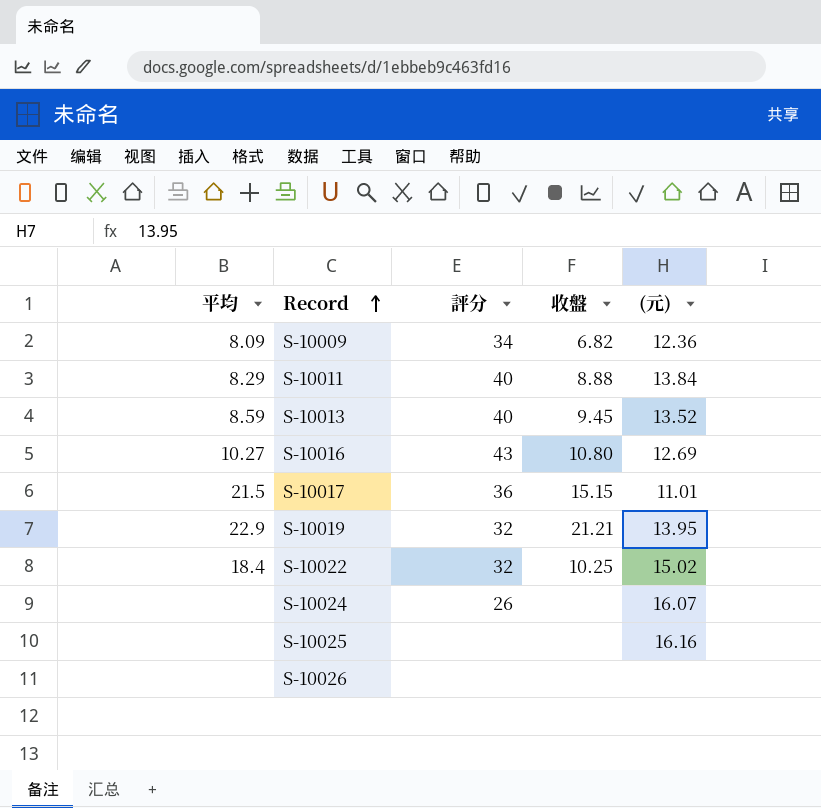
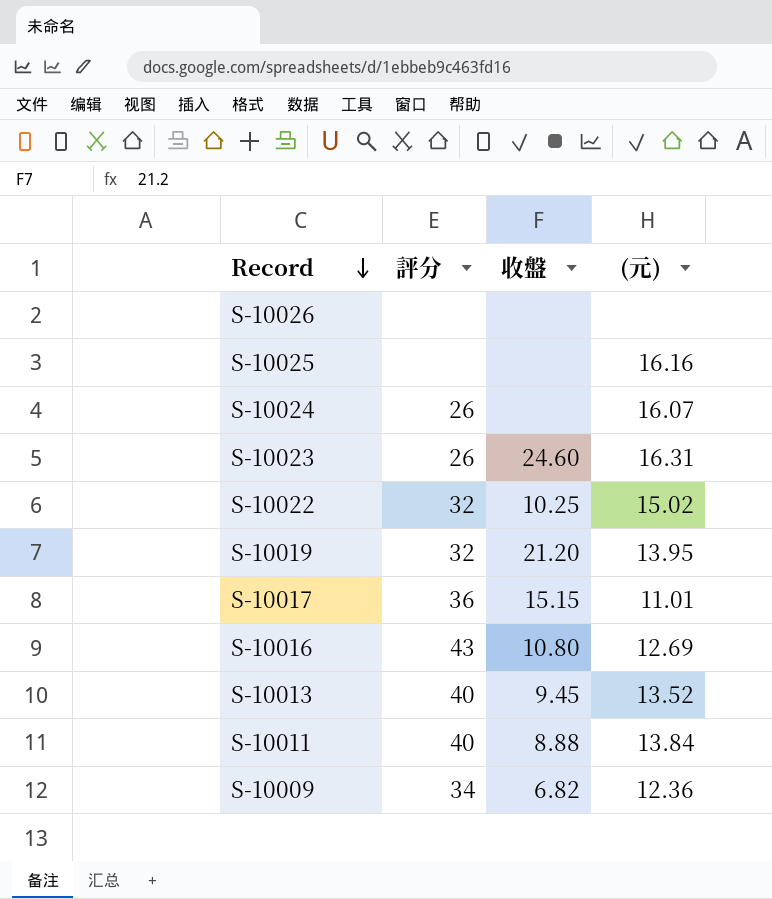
row order: Record ascending -> Record descending
column 平均 | position: 1 -> none
row S-10023: none -> 26 | 24.60 | 16.31
S-10019 | 收盤: 21.21 -> 21.20

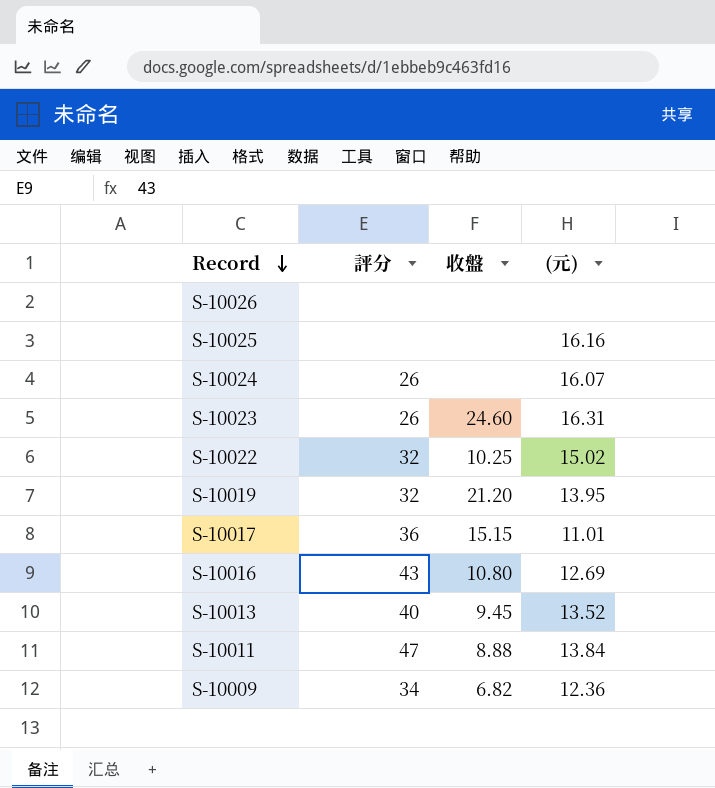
S-10011 | 評分: 40 -> 47

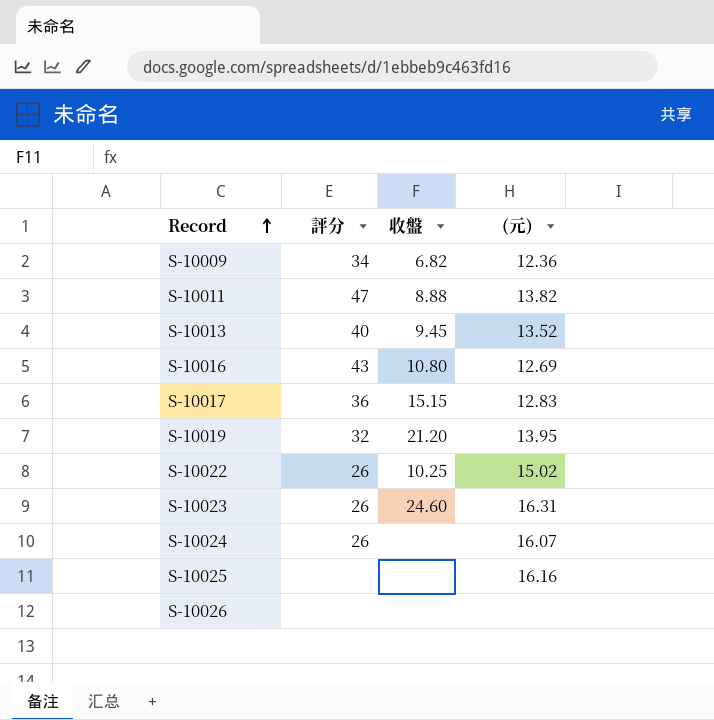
row order: Record descending -> Record ascending
S-10011 | (元): 13.84 -> 13.82
S-10017 | (元): 11.01 -> 12.83
S-10022 | 評分: 32 -> 26

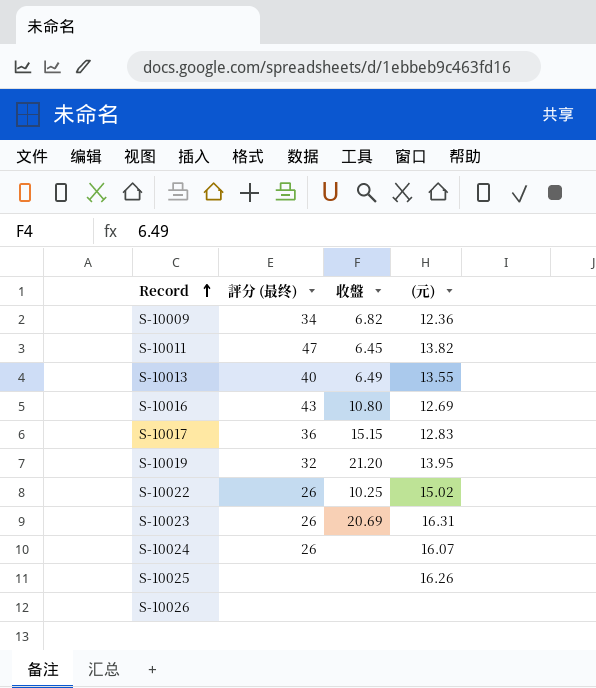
column name: 評分 -> 評分 (最终)
S-10011 | 收盤: 8.88 -> 6.45
S-10013 | 收盤: 9.45 -> 6.49
S-10013 | (元): 13.52 -> 13.55
S-10023 | 收盤: 24.60 -> 20.69
S-10025 | (元): 16.16 -> 16.26

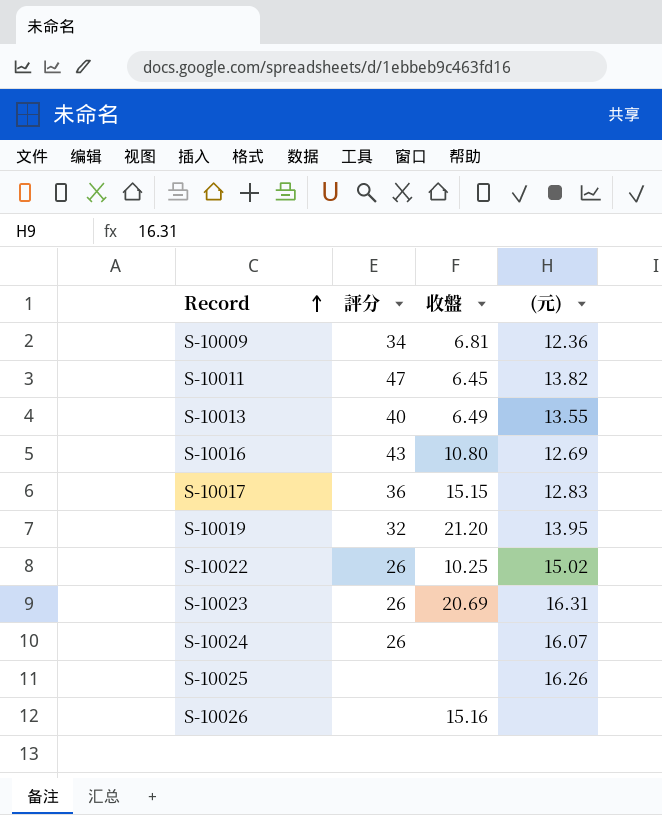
column name: 評分 (最终) -> 評分
S-10009 | 收盤: 6.82 -> 6.81
S-10026 | 收盤: none -> 15.16

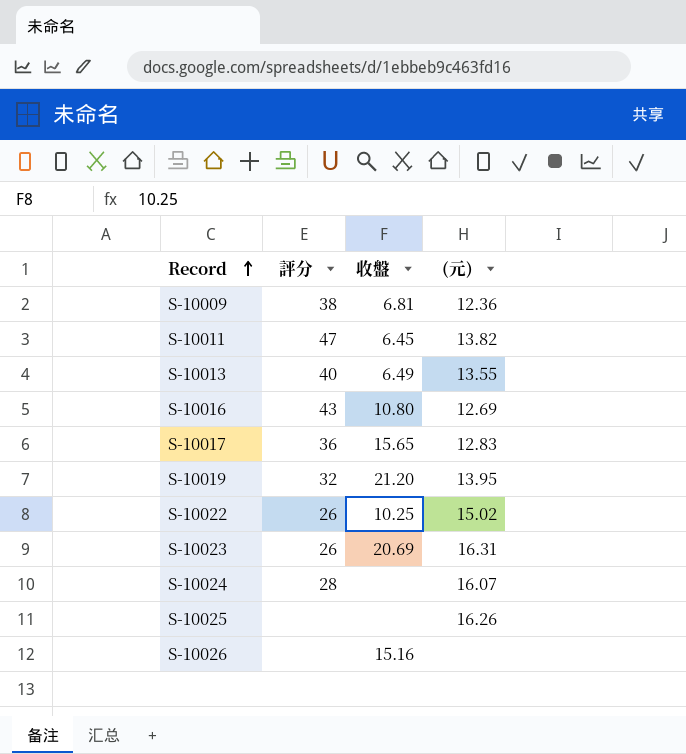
S-10009 | 評分: 34 -> 38
S-10017 | 收盤: 15.15 -> 15.65
S-10024 | 評分: 26 -> 28

